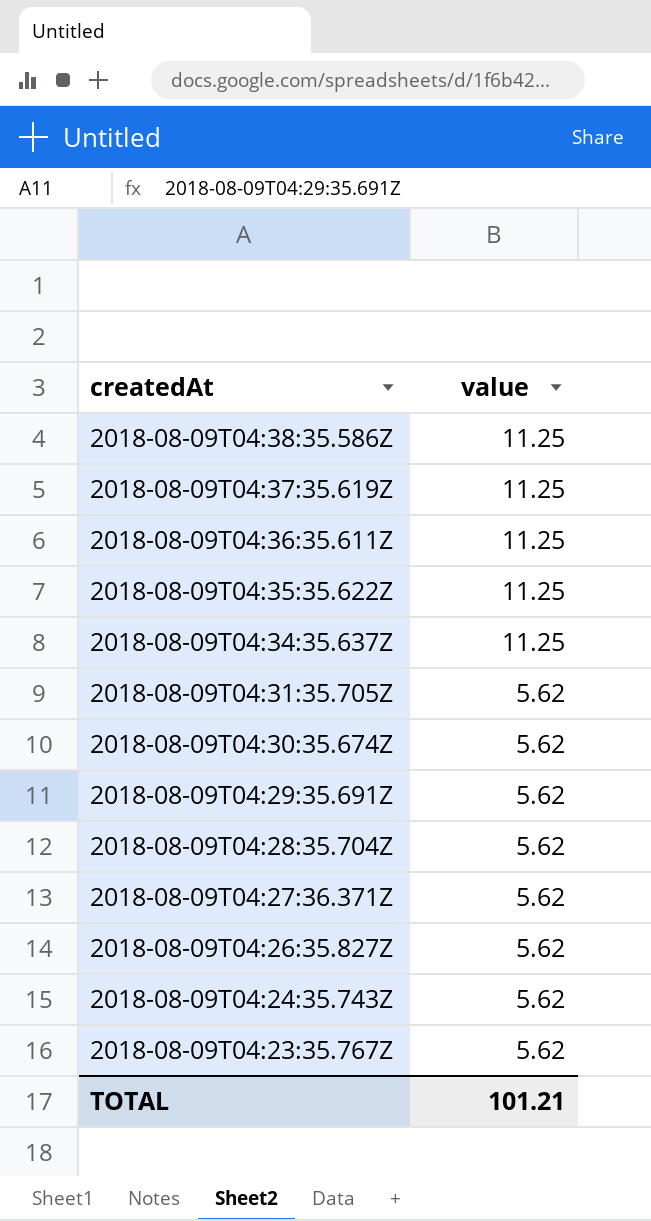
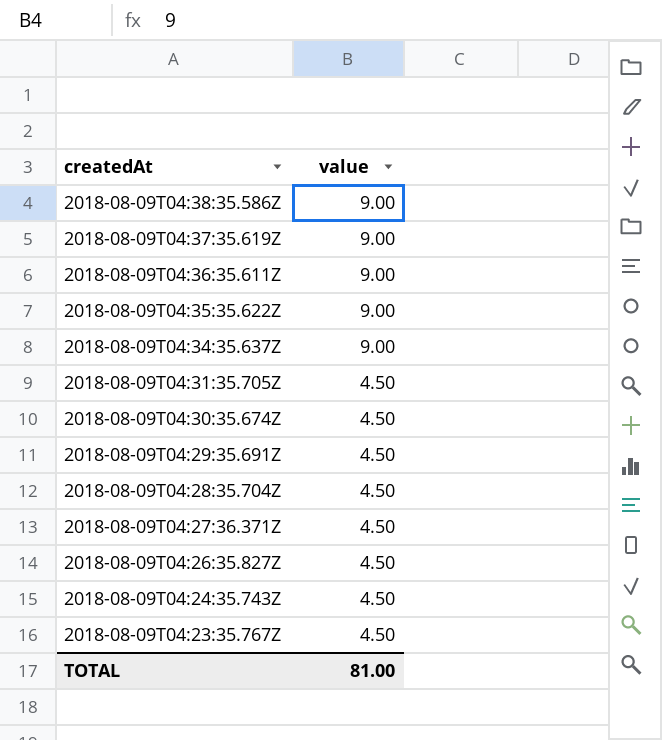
2018-08-09T04:38:35.586Z | value: 11.25 -> 9.00
2018-08-09T04:37:35.619Z | value: 11.25 -> 9.00
2018-08-09T04:36:35.611Z | value: 11.25 -> 9.00
2018-08-09T04:35:35.622Z | value: 11.25 -> 9.00
2018-08-09T04:34:35.637Z | value: 11.25 -> 9.00
2018-08-09T04:31:35.705Z | value: 5.62 -> 4.50
2018-08-09T04:30:35.674Z | value: 5.62 -> 4.50
2018-08-09T04:29:35.691Z | value: 5.62 -> 4.50
2018-08-09T04:28:35.704Z | value: 5.62 -> 4.50
2018-08-09T04:27:36.371Z | value: 5.62 -> 4.50
2018-08-09T04:26:35.827Z | value: 5.62 -> 4.50
2018-08-09T04:24:35.743Z | value: 5.62 -> 4.50
2018-08-09T04:23:35.767Z | value: 5.62 -> 4.50
TOTAL | value: 101.21 -> 81.00

